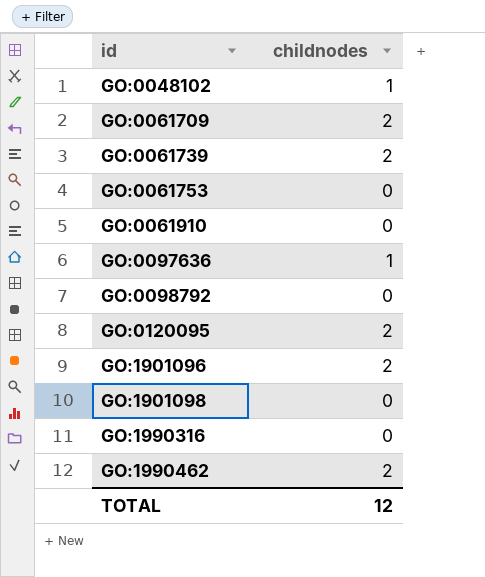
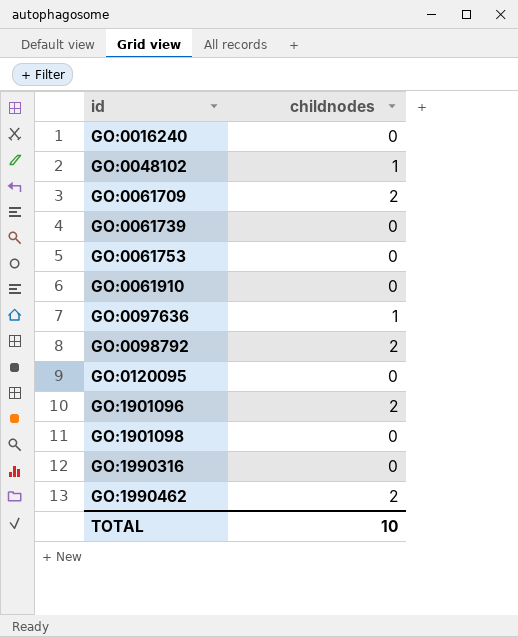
row GO:0016240: none -> 0
GO:0061739 | childnodes: 2 -> 0
GO:0098792 | childnodes: 0 -> 2
GO:0120095 | childnodes: 2 -> 0
TOTAL | childnodes: 12 -> 10

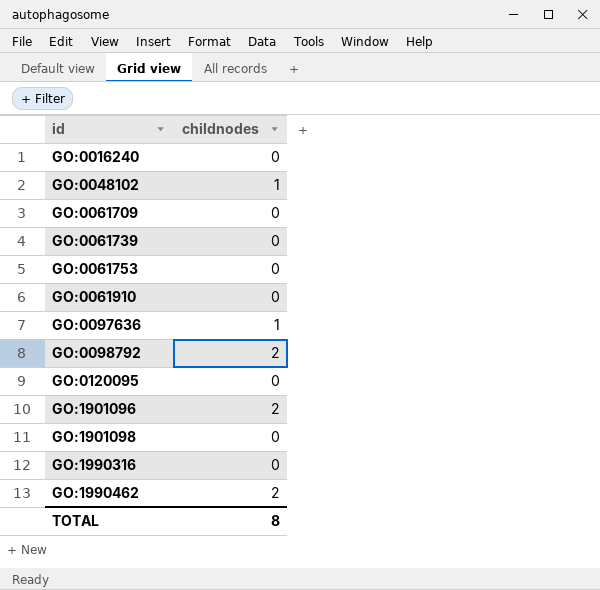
GO:0061709 | childnodes: 2 -> 0
TOTAL | childnodes: 10 -> 8

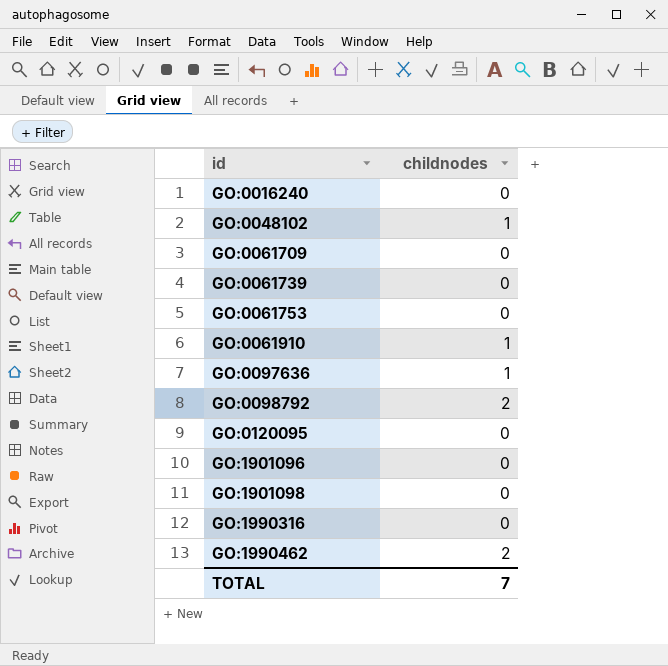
GO:0061910 | childnodes: 0 -> 1
GO:1901096 | childnodes: 2 -> 0
TOTAL | childnodes: 8 -> 7

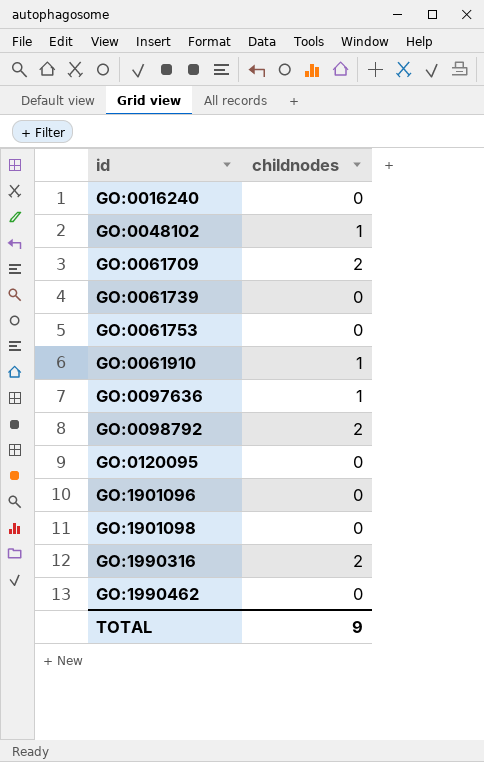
GO:0061709 | childnodes: 0 -> 2
GO:1990316 | childnodes: 0 -> 2
GO:1990462 | childnodes: 2 -> 0
TOTAL | childnodes: 7 -> 9

